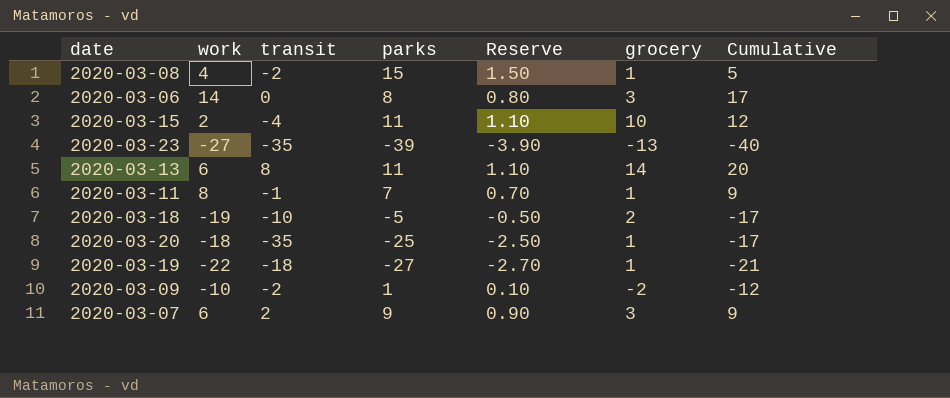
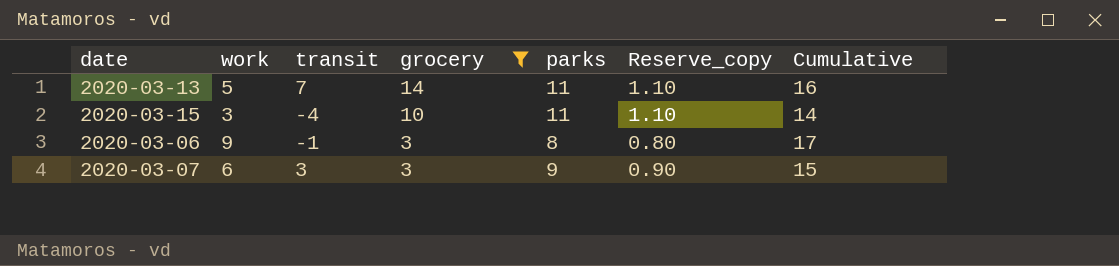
filter: none -> grocery >= 3
row order: none -> grocery descending
column grocery | position: 6 -> 4
column name: Reserve -> Reserve_copy
column Cumulative | formula: [work] + [grocery] -> [work] + [parks]
2020-03-13 | work: 6 -> 5
2020-03-13 | transit: 8 -> 7
2020-03-15 | work: 2 -> 3
2020-03-06 | work: 14 -> 9
2020-03-06 | transit: 0 -> -1
2020-03-07 | transit: 2 -> 3

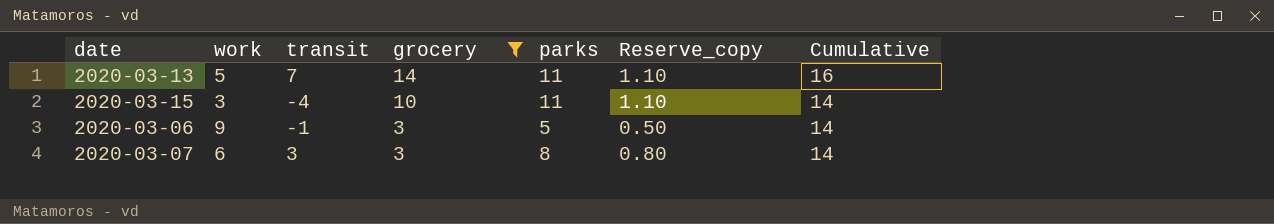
2020-03-06 | parks: 8 -> 5
2020-03-06 | Reserve_copy: 0.80 -> 0.50
2020-03-06 | Cumulative: 17 -> 14
2020-03-07 | parks: 9 -> 8
2020-03-07 | Reserve_copy: 0.90 -> 0.80
2020-03-07 | Cumulative: 15 -> 14

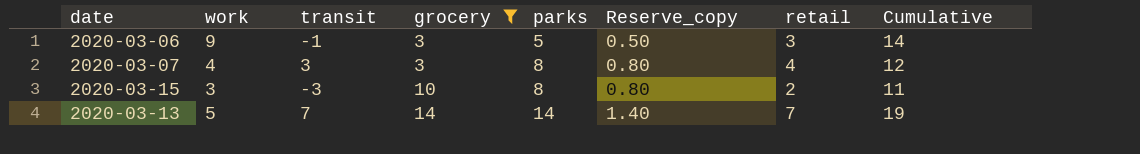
row order: grocery descending -> grocery ascending
column retail | position: none -> 7
2020-03-07 | work: 6 -> 4
2020-03-07 | Cumulative: 14 -> 12
2020-03-15 | transit: -4 -> -3
2020-03-15 | parks: 11 -> 8
2020-03-15 | Reserve_copy: 1.10 -> 0.80
2020-03-15 | Cumulative: 14 -> 11
2020-03-13 | parks: 11 -> 14
2020-03-13 | Reserve_copy: 1.10 -> 1.40
2020-03-13 | Cumulative: 16 -> 19

